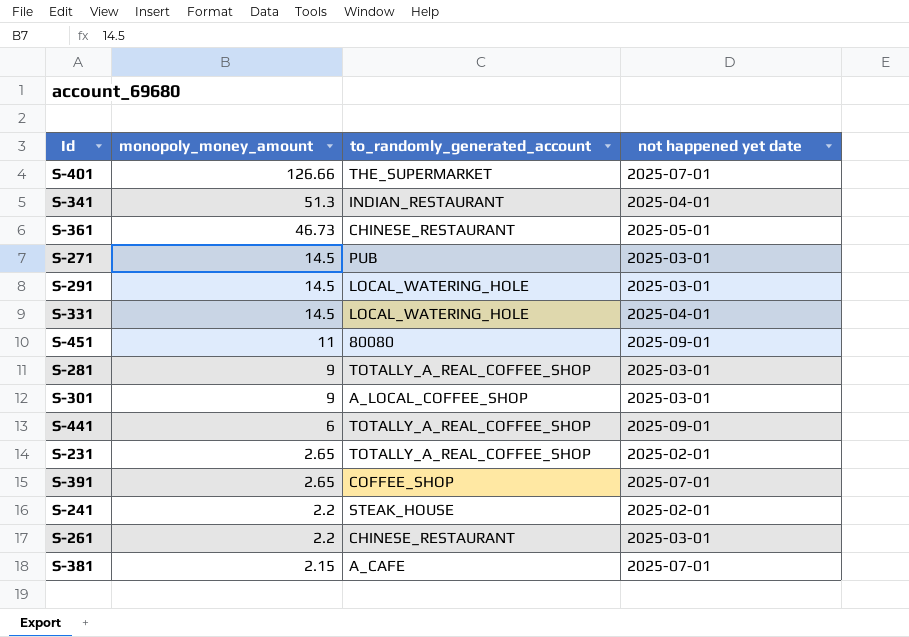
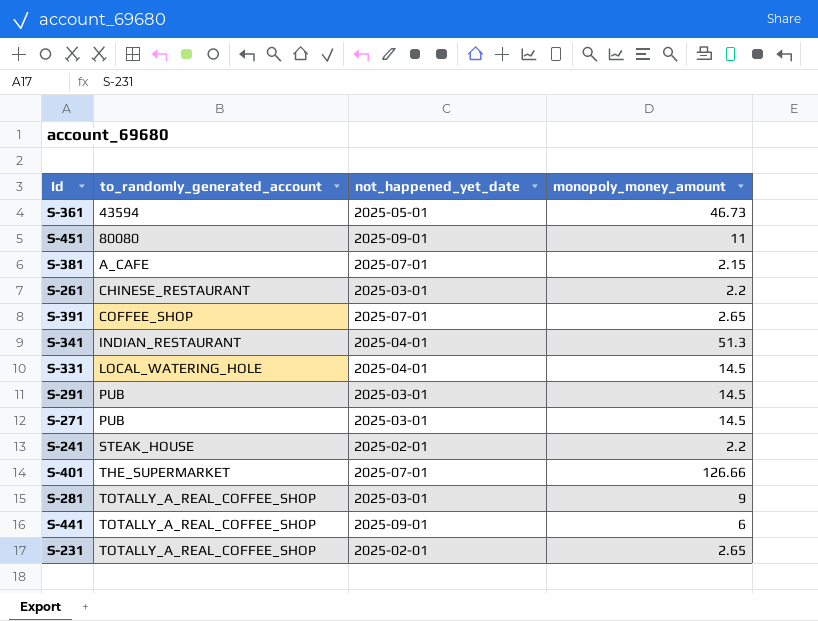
row order: monopoly_money_amount descending -> to_randomly_generated_account ascending
column name: not happened yet date -> not_happened_yet_date
column monopoly_money_amount | position: 2 -> 4
row S-301: 9 | A_LOCAL_COFFEE_SHOP | 2025-03-01 -> none
S-361 | to_randomly_generated_account: CHINESE_RESTAURANT -> 43594
S-291 | to_randomly_generated_account: LOCAL_WATERING_HOLE -> PUB

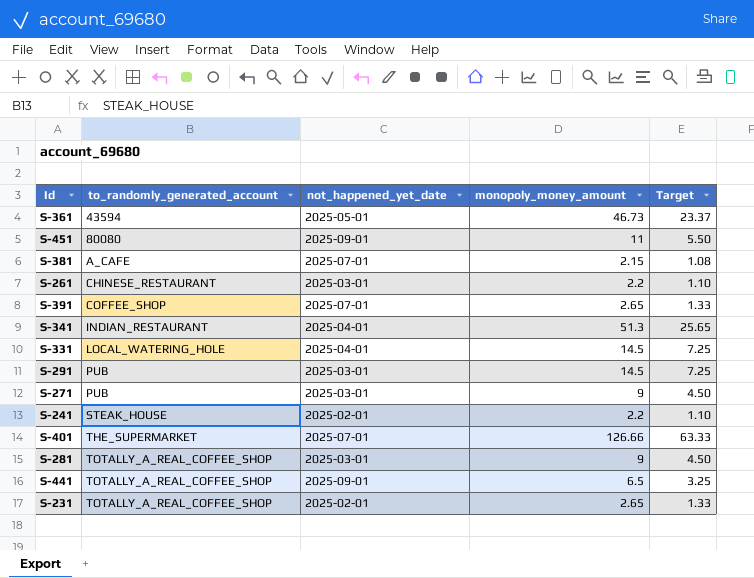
column Target | formula: none -> [monopoly_money_amount] * 0.5
S-271 | monopoly_money_amount: 14.5 -> 9
S-441 | monopoly_money_amount: 6 -> 6.5

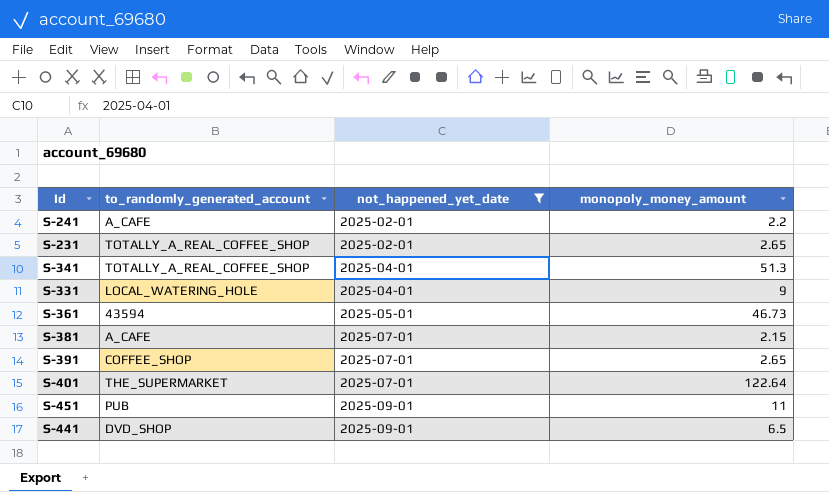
filter: none -> not_happened_yet_date != 2025-03-01
row order: to_randomly_generated_account ascending -> not_happened_yet_date ascending
column Target | formula: [monopoly_money_amount] * 0.5 -> none
S-241 | to_randomly_generated_account: STEAK_HOUSE -> A_CAFE
S-341 | to_randomly_generated_account: INDIAN_RESTAURANT -> TOTALLY_A_REAL_COFFEE_SHOP
S-331 | monopoly_money_amount: 14.5 -> 9
S-401 | monopoly_money_amount: 126.66 -> 122.64
S-451 | to_randomly_generated_account: 80080 -> PUB
S-441 | to_randomly_generated_account: TOTALLY_A_REAL_COFFEE_SHOP -> DVD_SHOP

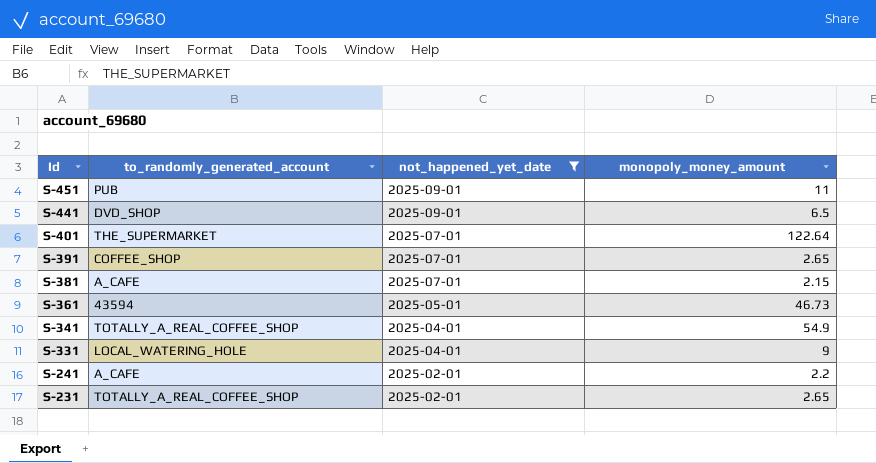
row order: not_happened_yet_date ascending -> Id descending
S-341 | monopoly_money_amount: 51.3 -> 54.9

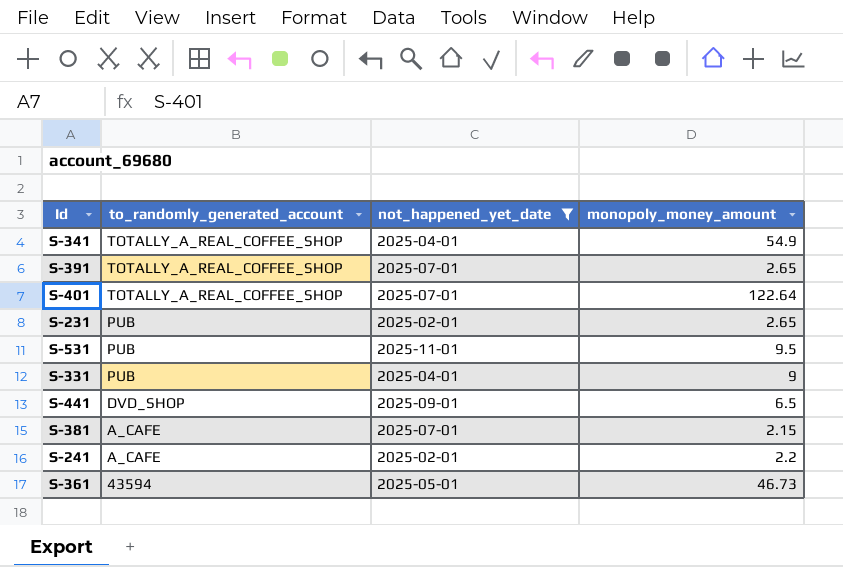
row order: Id descending -> to_randomly_generated_account descending
row S-451: PUB | 2025-09-01 | 11 -> none
S-391 | to_randomly_generated_account: COFFEE_SHOP -> TOTALLY_A_REAL_COFFEE_SHOP
S-401 | to_randomly_generated_account: THE_SUPERMARKET -> TOTALLY_A_REAL_COFFEE_SHOP
S-231 | to_randomly_generated_account: TOTALLY_A_REAL_COFFEE_SHOP -> PUB
row S-531: none -> PUB | 2025-11-01 | 9.5
S-331 | to_randomly_generated_account: LOCAL_WATERING_HOLE -> PUB

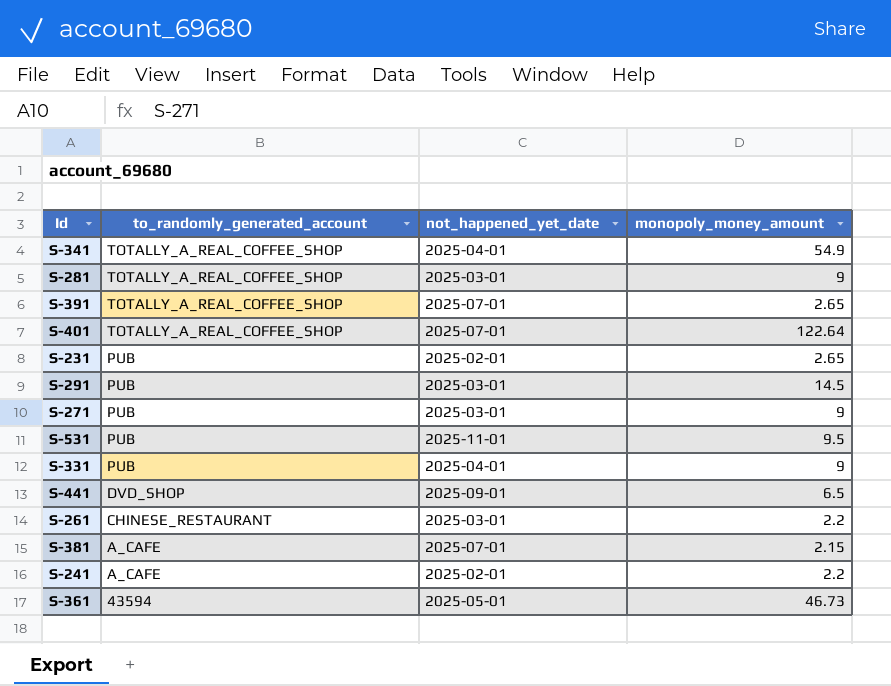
filter: not_happened_yet_date != 2025-03-01 -> none

